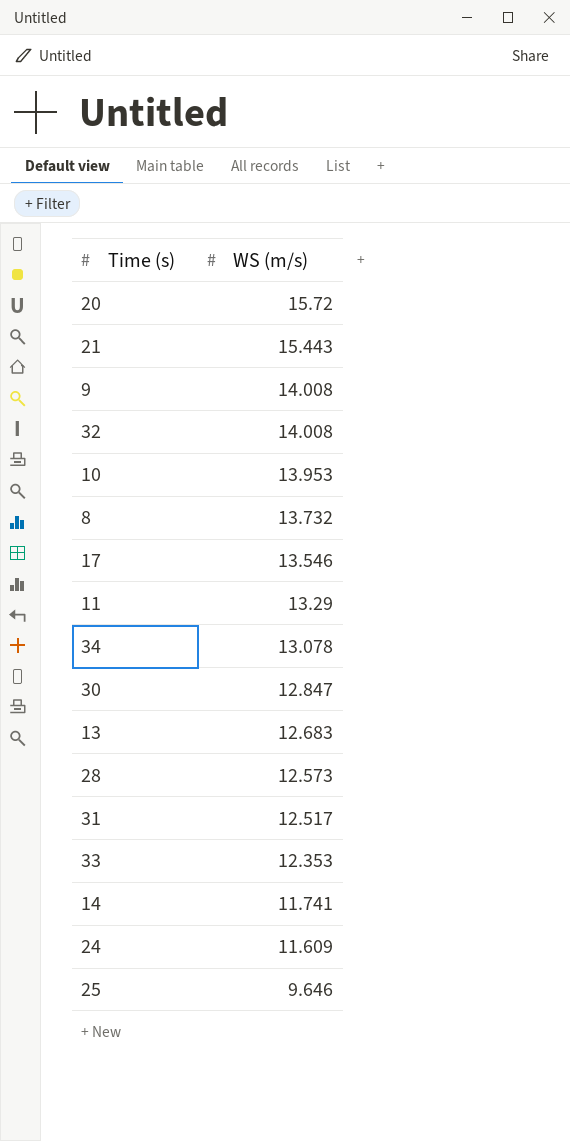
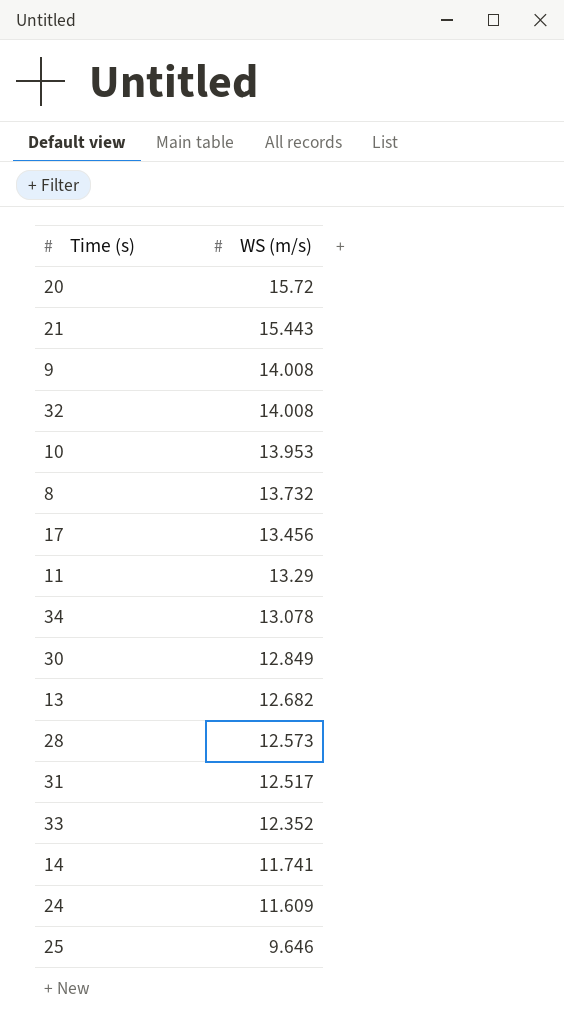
17 | WS (m/s): 13.546 -> 13.456
30 | WS (m/s): 12.847 -> 12.849
13 | WS (m/s): 12.683 -> 12.682
33 | WS (m/s): 12.353 -> 12.352

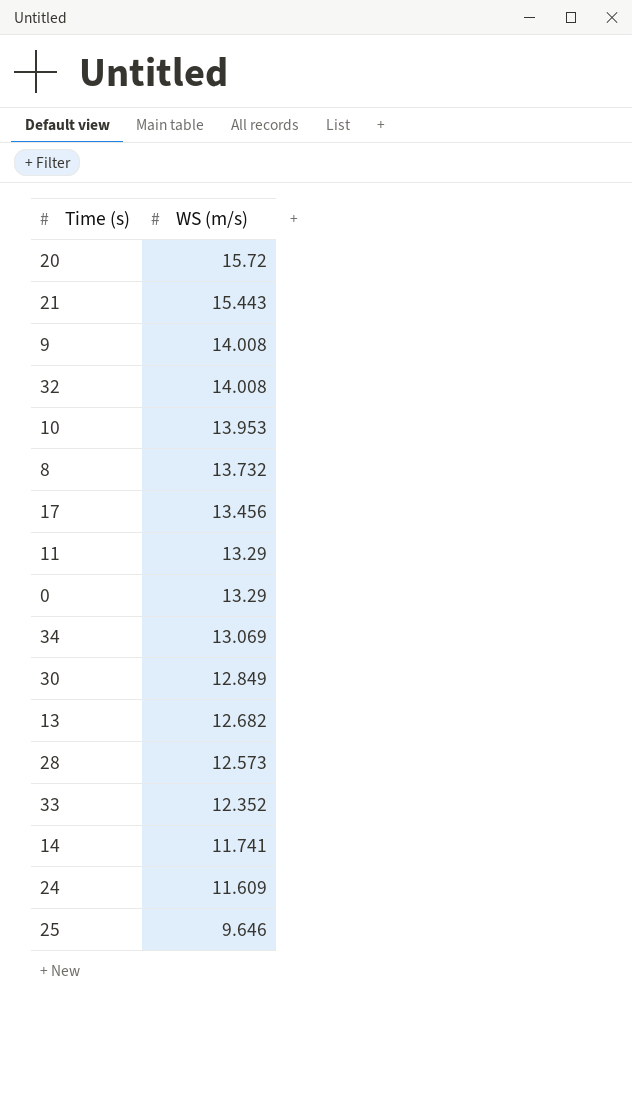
row 31: 12.517 -> none
row 0: none -> 13.29
34 | WS (m/s): 13.078 -> 13.069

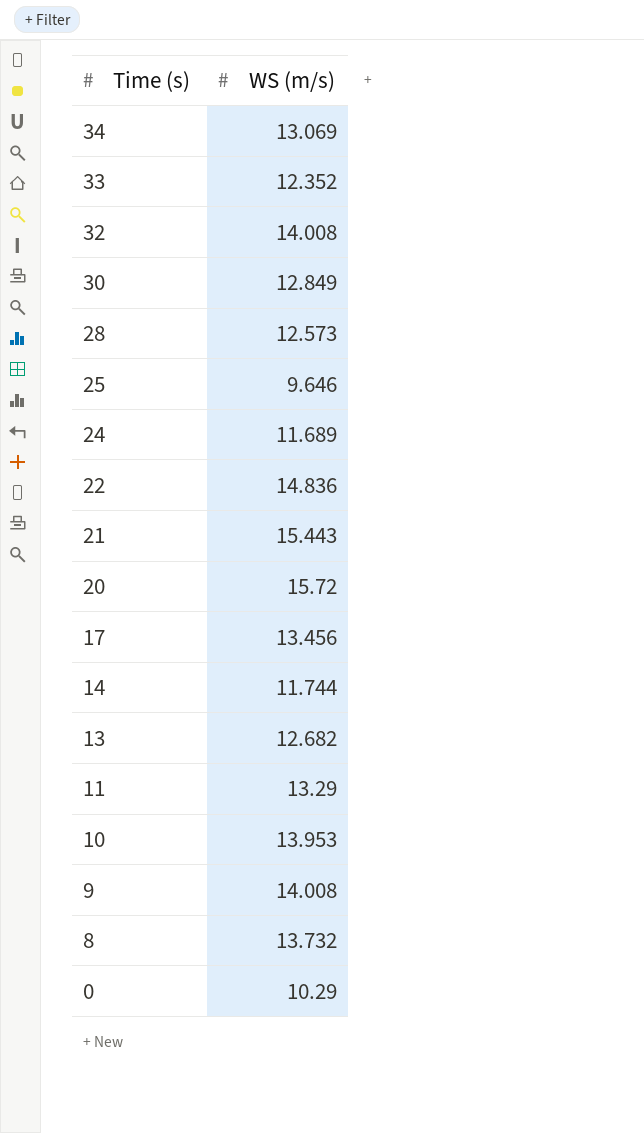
row order: WS (m/s) descending -> Time (s) descending
24 | WS (m/s): 11.609 -> 11.689
row 22: none -> 14.836
14 | WS (m/s): 11.741 -> 11.744
0 | WS (m/s): 13.29 -> 10.29

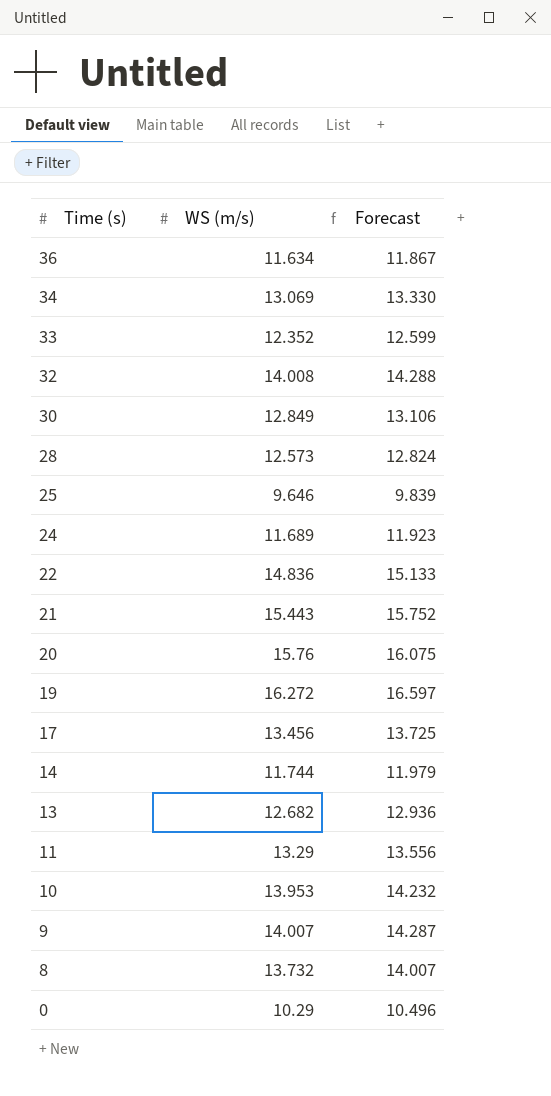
column Forecast | formula: none -> [WS (m/s)] * 1.02
row 36: none -> 11.634 | 11.867
20 | WS (m/s): 15.72 -> 15.76
row 19: none -> 16.272 | 16.597
9 | WS (m/s): 14.008 -> 14.007

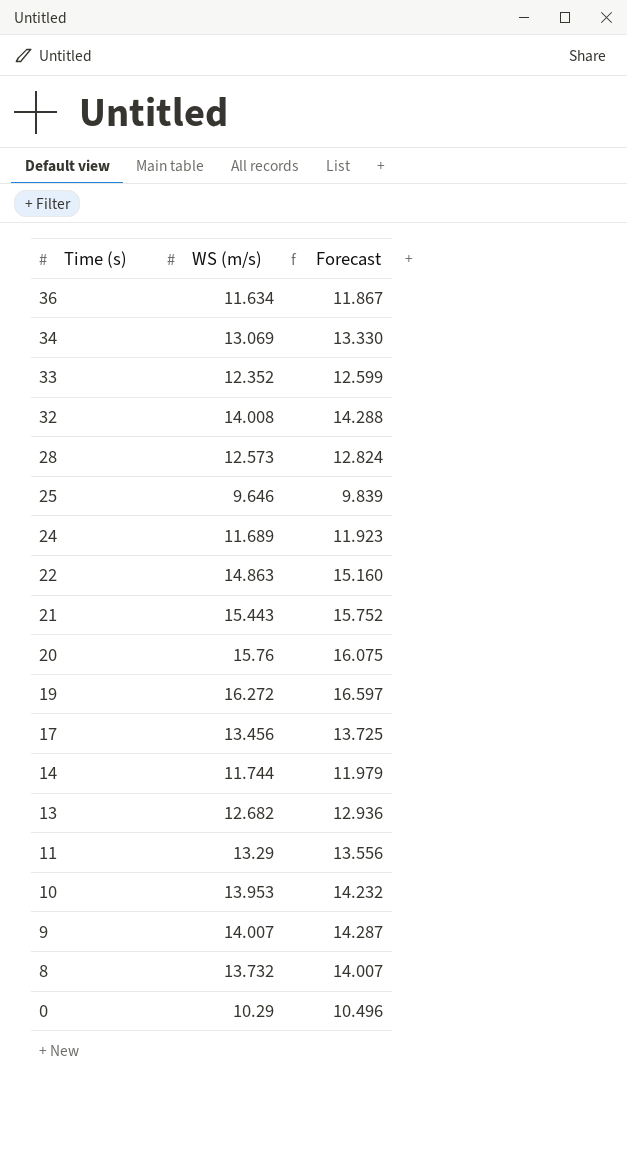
row 30: 12.849 | 13.106 -> none
22 | WS (m/s): 14.836 -> 14.863
22 | Forecast: 15.133 -> 15.160

